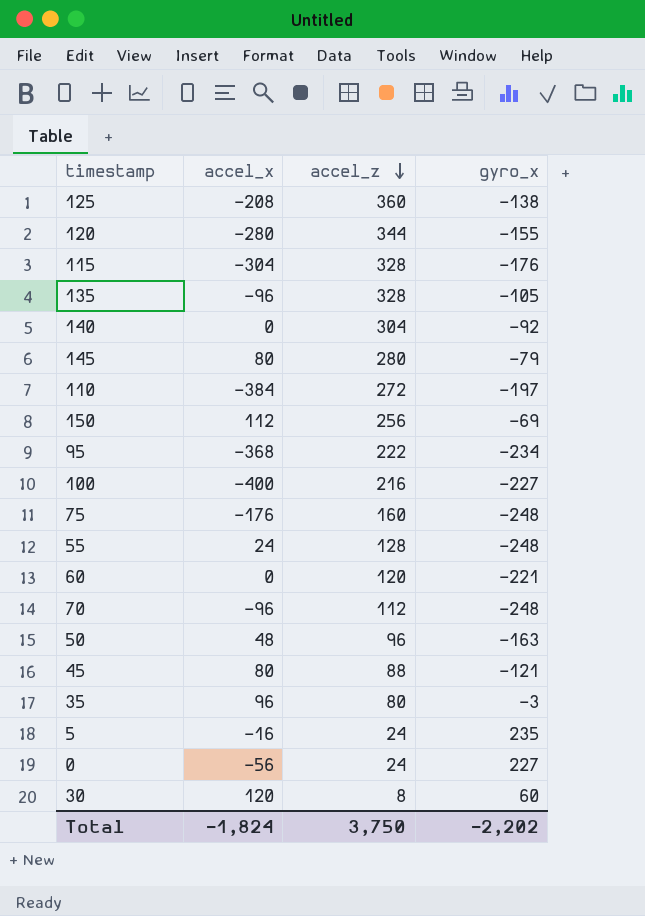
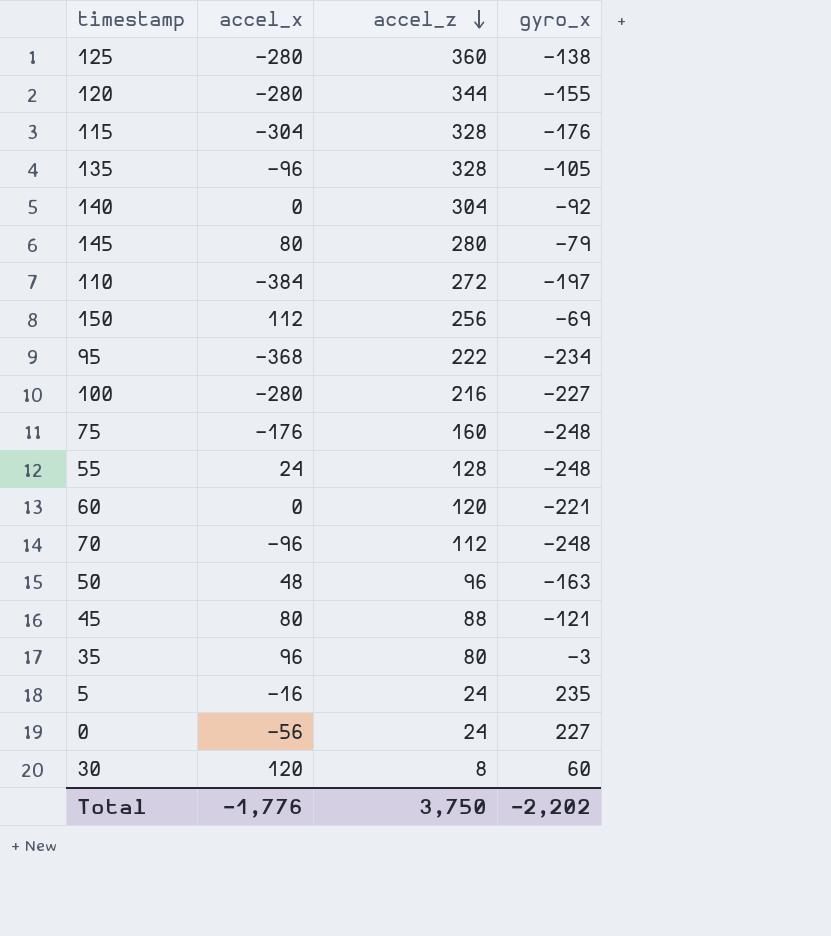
125 | accel_x: -208 -> -280
100 | accel_x: -400 -> -280
Total | accel_x: -1,824 -> -1,776

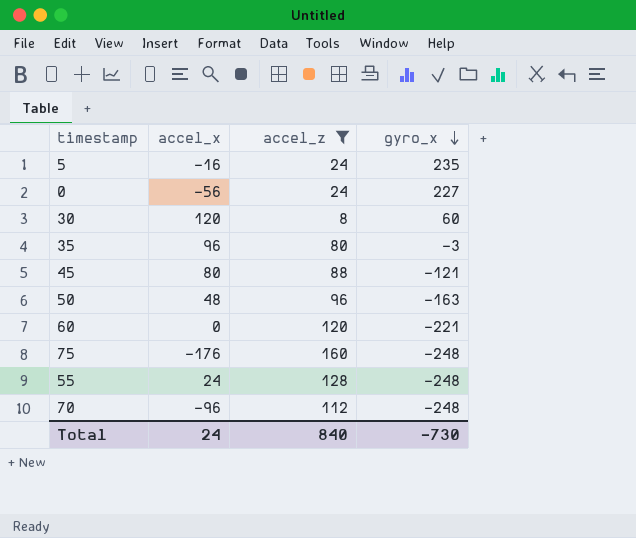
filter: none -> accel_z <= 160
row order: accel_z descending -> gyro_x descending
Total | accel_x: -1,776 -> 24
Total | accel_z: 3,750 -> 840
Total | gyro_x: -2,202 -> -730

